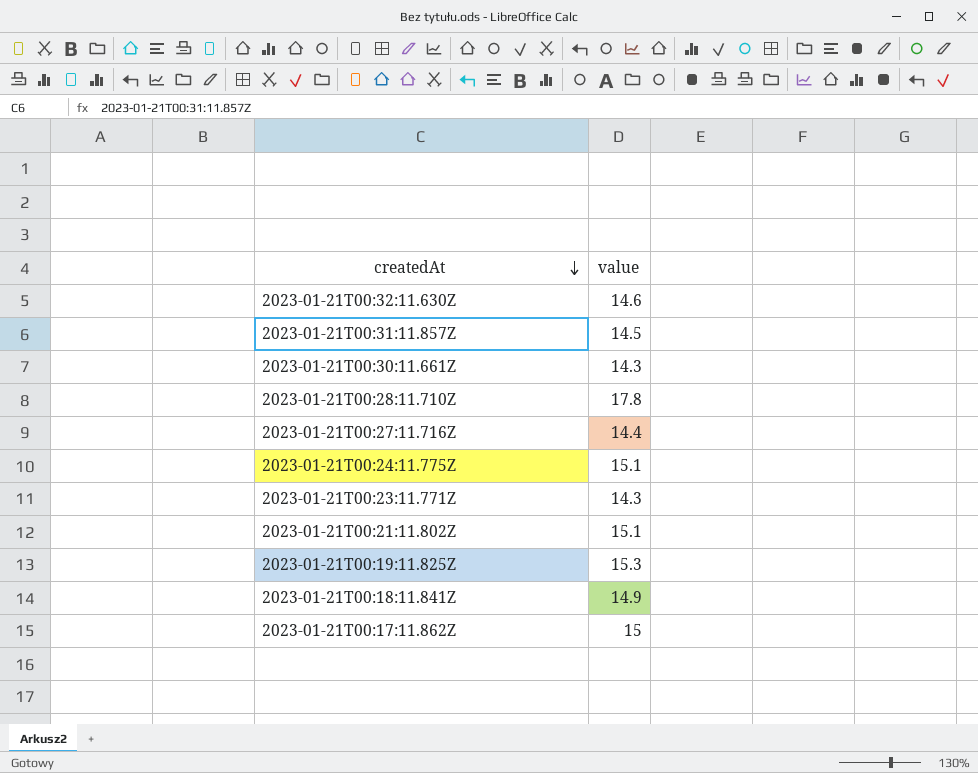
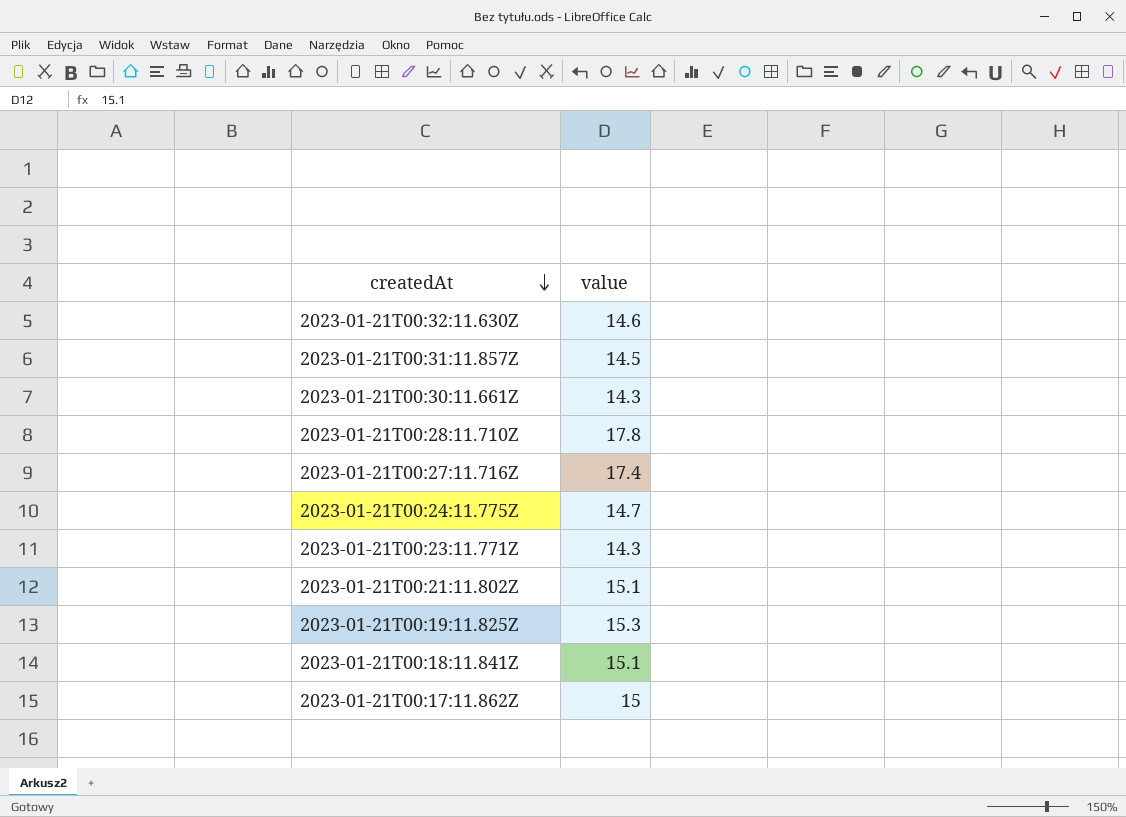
2023-01-21T00:27:11.716Z | value: 14.4 -> 17.4
2023-01-21T00:24:11.775Z | value: 15.1 -> 14.7
2023-01-21T00:18:11.841Z | value: 14.9 -> 15.1

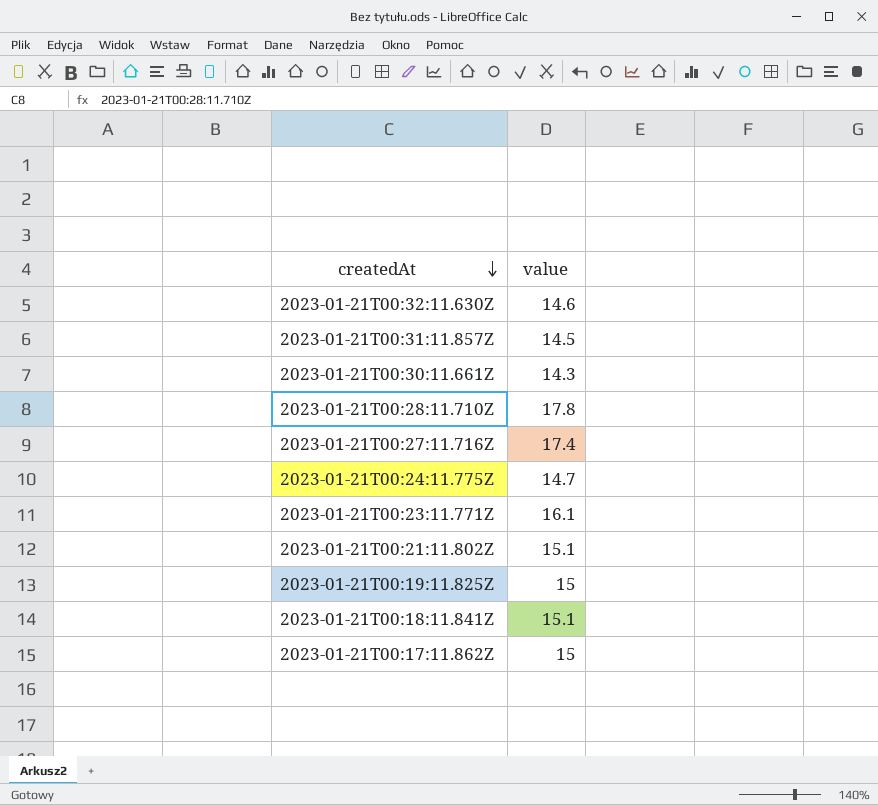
2023-01-21T00:23:11.771Z | value: 14.3 -> 16.1
2023-01-21T00:19:11.825Z | value: 15.3 -> 15

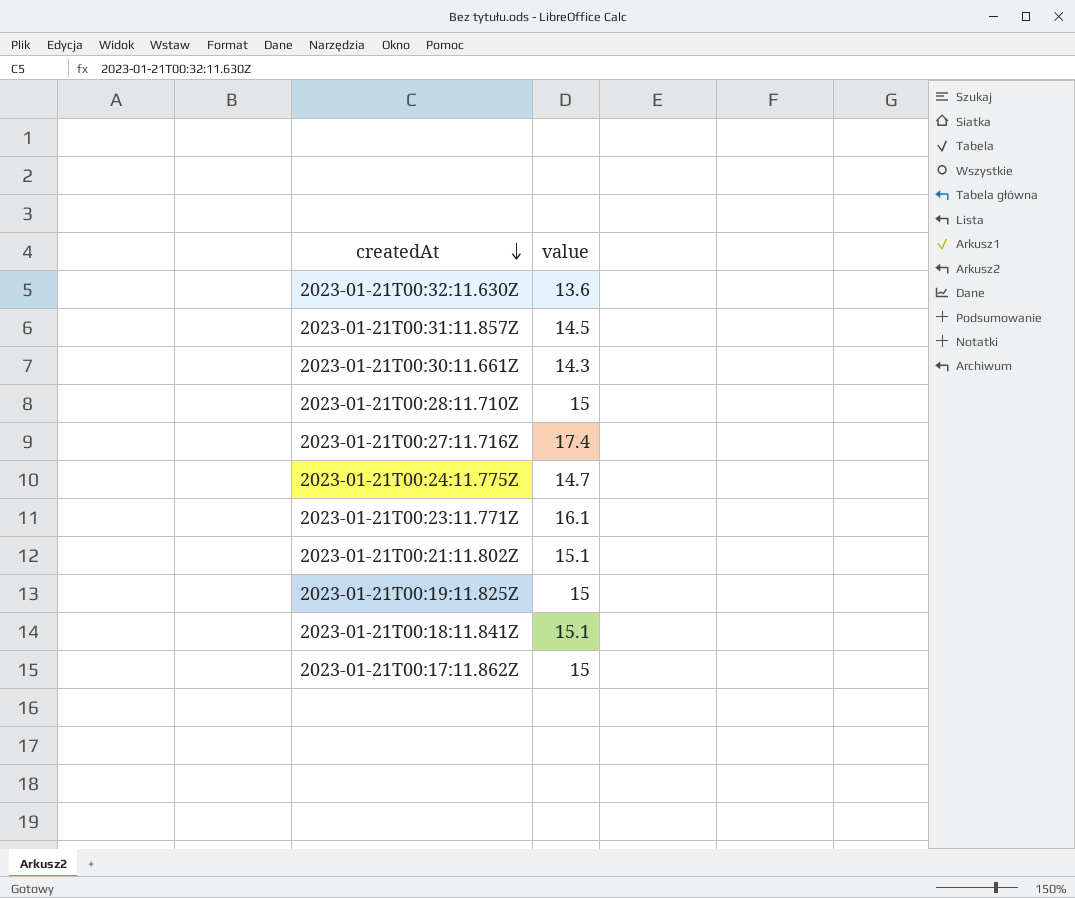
2023-01-21T00:32:11.630Z | value: 14.6 -> 13.6
2023-01-21T00:28:11.710Z | value: 17.8 -> 15

